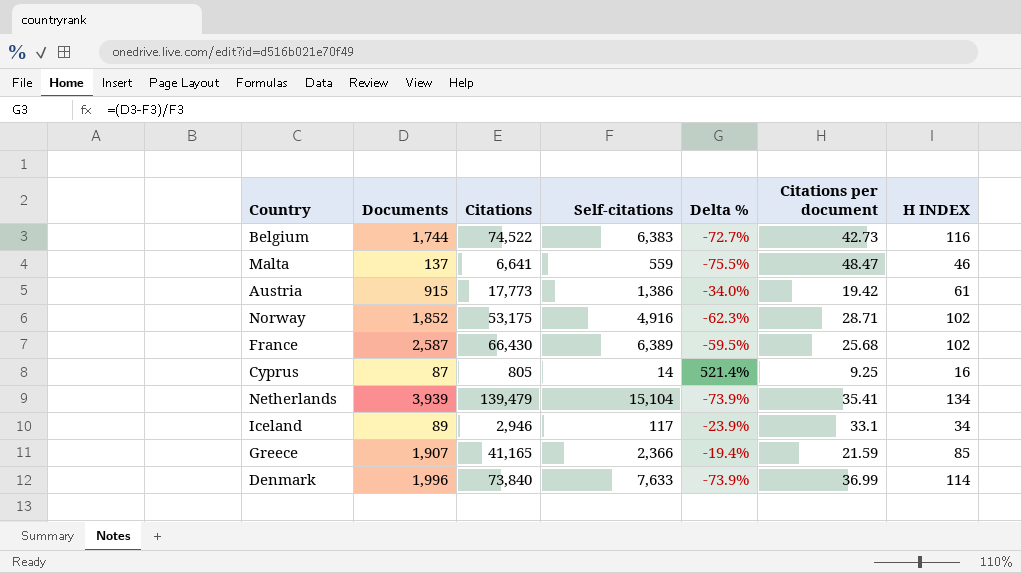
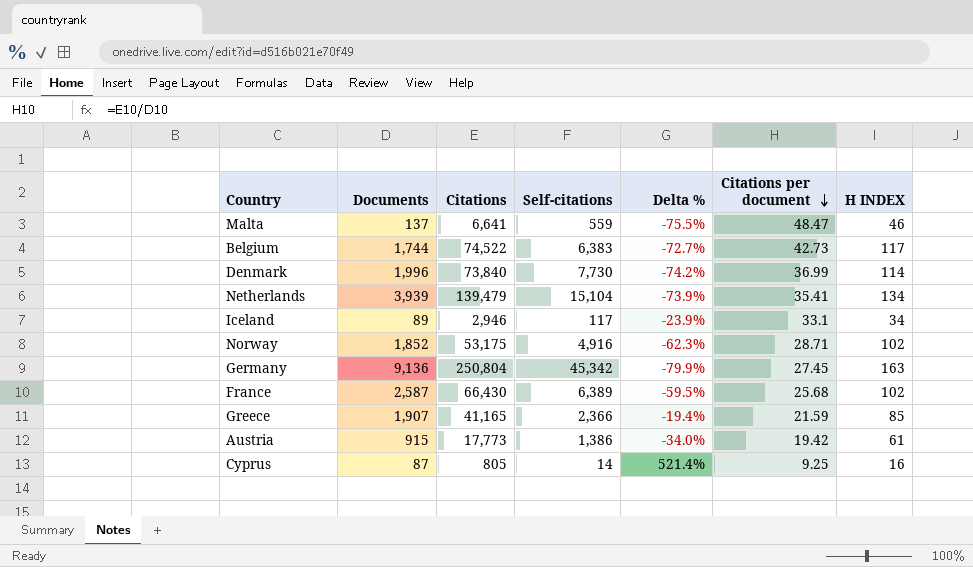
row order: none -> Citations per document descending
Belgium | H INDEX: 116 -> 117
Denmark | Self-citations: 7,633 -> 7,730
Denmark | Delta %: -73.9% -> -74.2%
row Germany: none -> 9,136 | 250,804 | 45,342 | -79.9% | 27.45 | 163

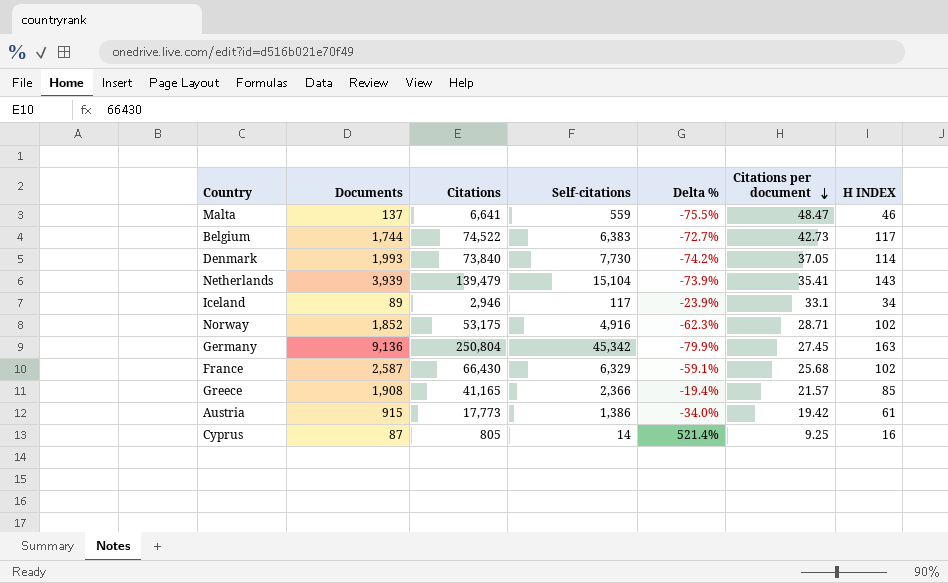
Denmark | Documents: 1,996 -> 1,993
Denmark | Citations per document: 36.99 -> 37.05
Netherlands | H INDEX: 134 -> 143
France | Self-citations: 6,389 -> 6,329
France | Delta %: -59.5% -> -59.1%
Greece | Documents: 1,907 -> 1,908
Greece | Citations per document: 21.59 -> 21.57

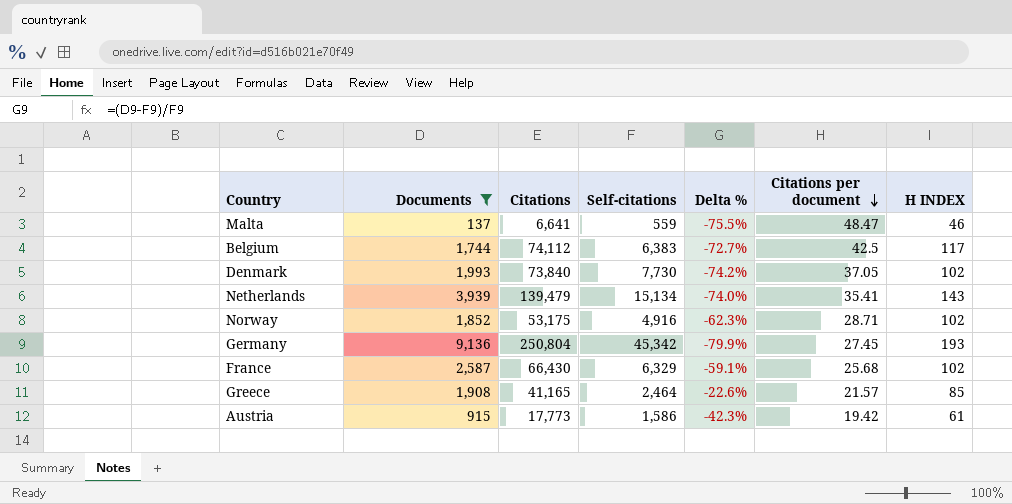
filter: none -> Documents >= 137
Belgium | Citations: 74,522 -> 74,112
Belgium | Citations per document: 42.73 -> 42.5
Denmark | H INDEX: 114 -> 102
Netherlands | Self-citations: 15,104 -> 15,134
Netherlands | Delta %: -73.9% -> -74.0%
Germany | H INDEX: 163 -> 193
Greece | Self-citations: 2,366 -> 2,464
Greece | Delta %: -19.4% -> -22.6%
Austria | Self-citations: 1,386 -> 1,586
Austria | Delta %: -34.0% -> -42.3%

